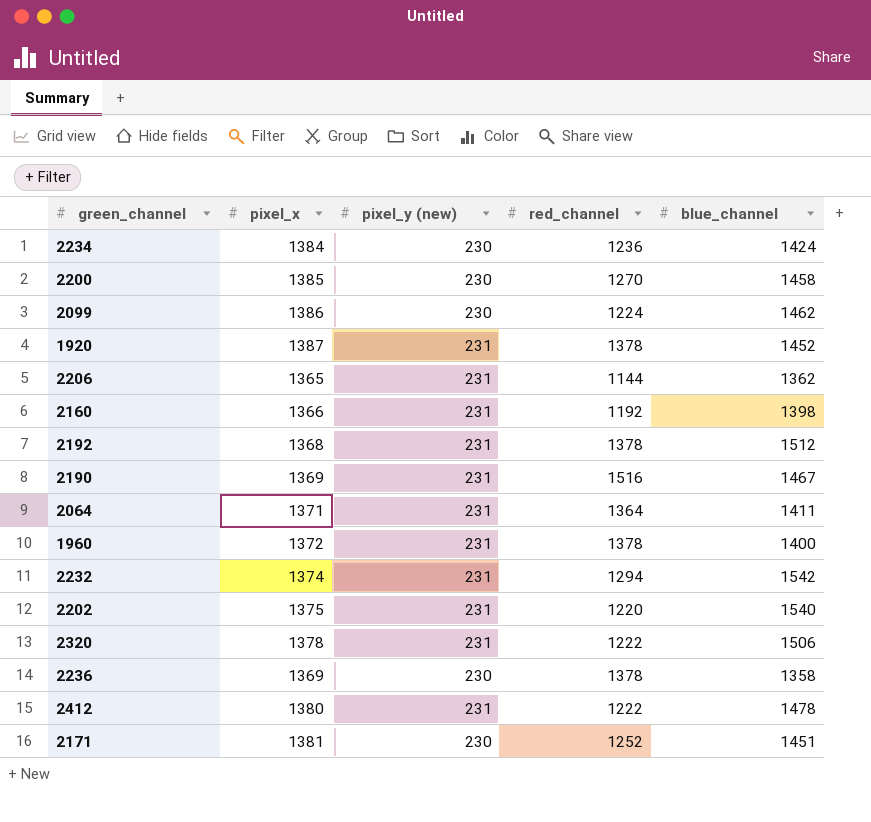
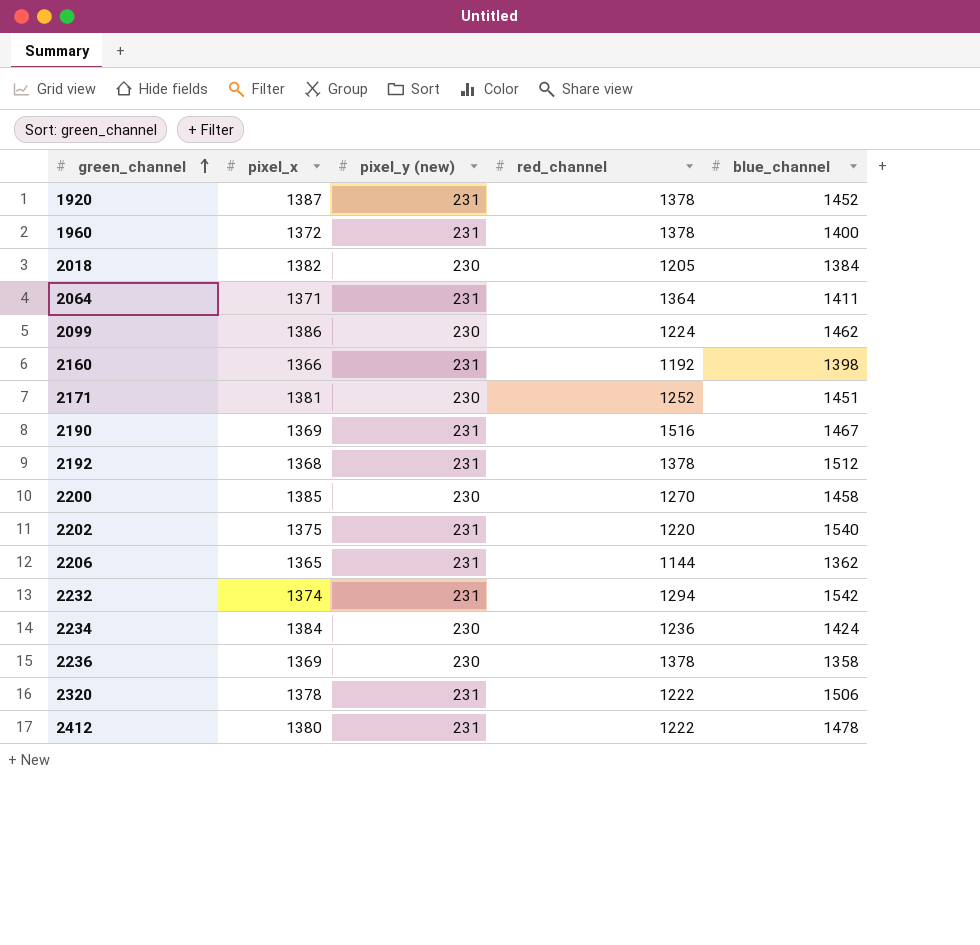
row order: none -> green_channel ascending
row 2018: none -> 1382 | 230 | 1205 | 1384

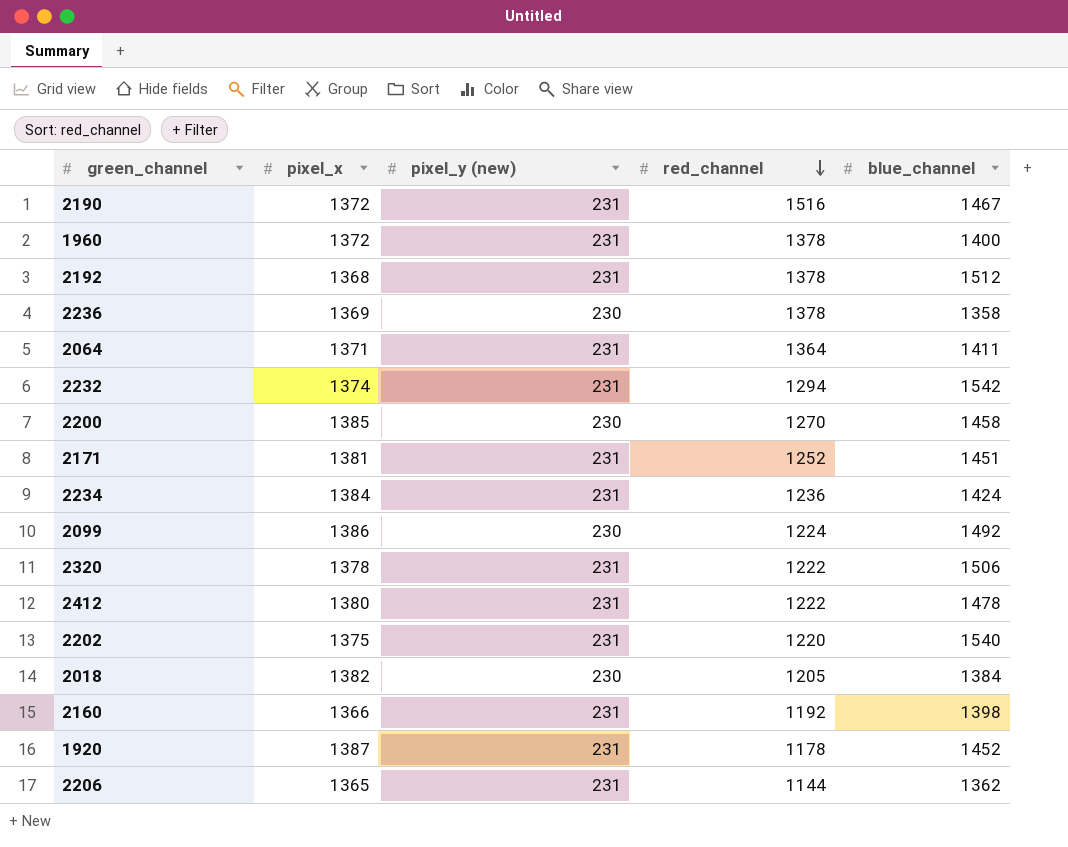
row order: green_channel ascending -> red_channel descending
2190 | pixel_x: 1369 -> 1372
2171 | pixel_y (new): 230 -> 231
2234 | pixel_y (new): 230 -> 231
2099 | blue_channel: 1462 -> 1492
1920 | red_channel: 1378 -> 1178

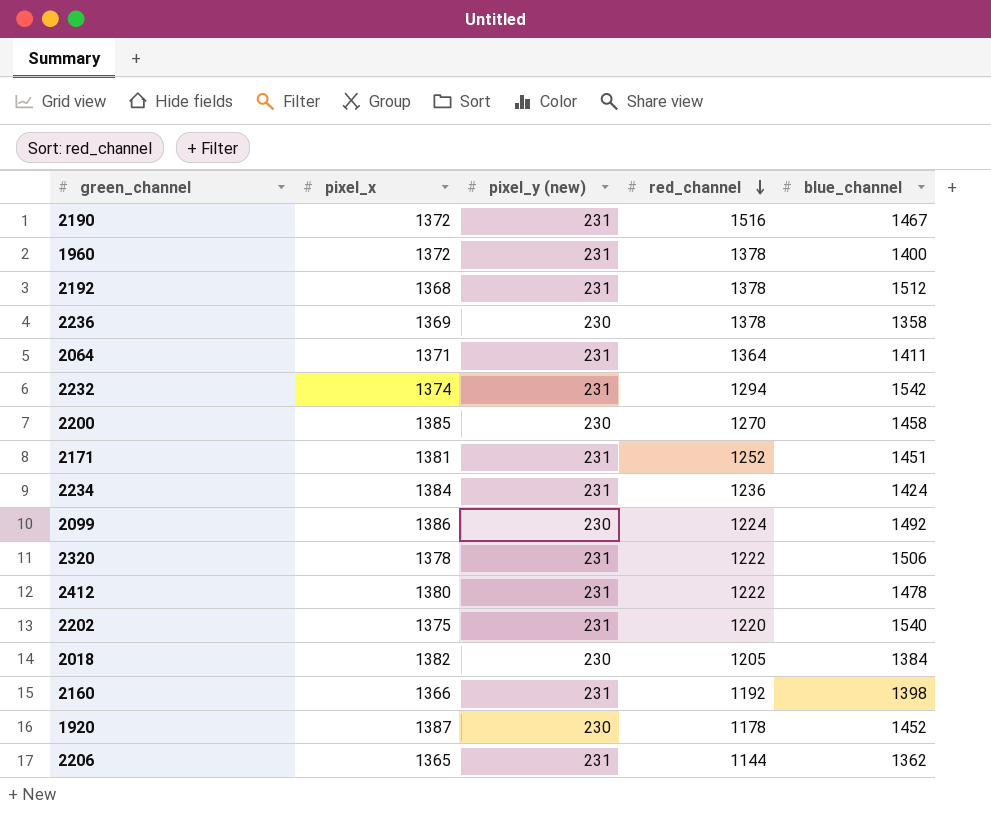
1920 | pixel_y (new): 231 -> 230

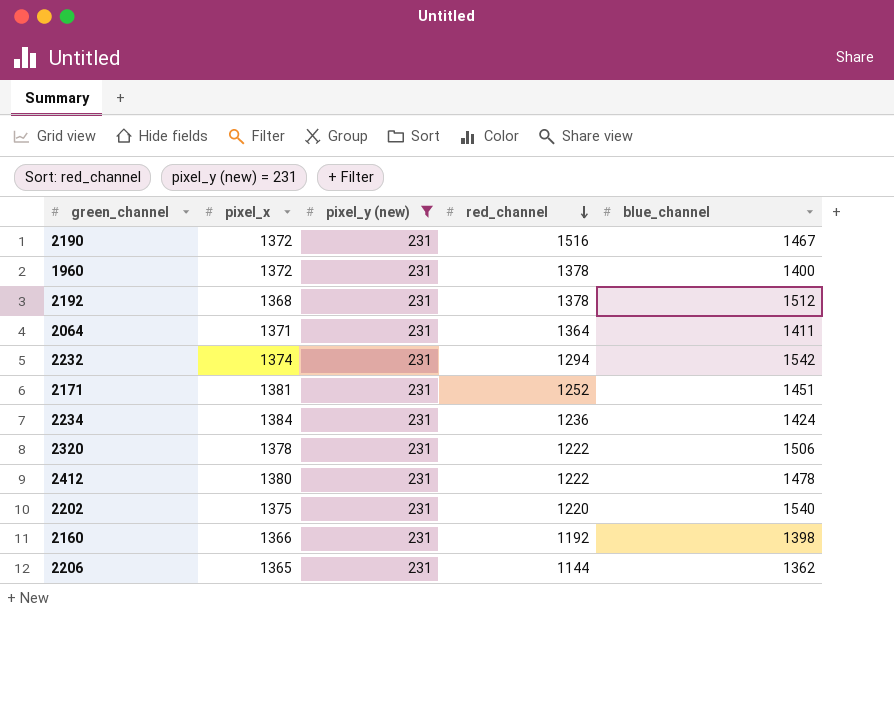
filter: none -> pixel_y (new) = 231

